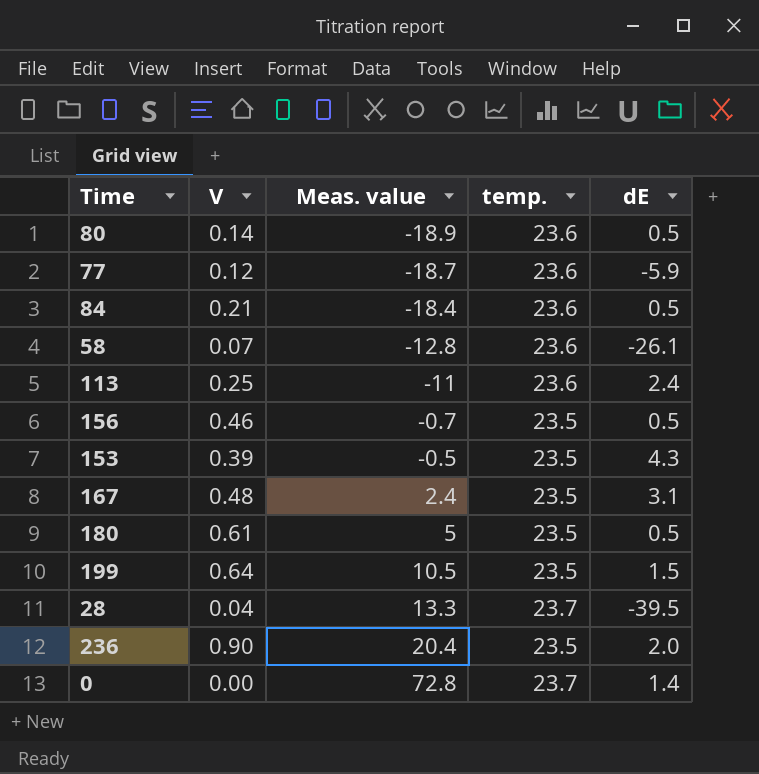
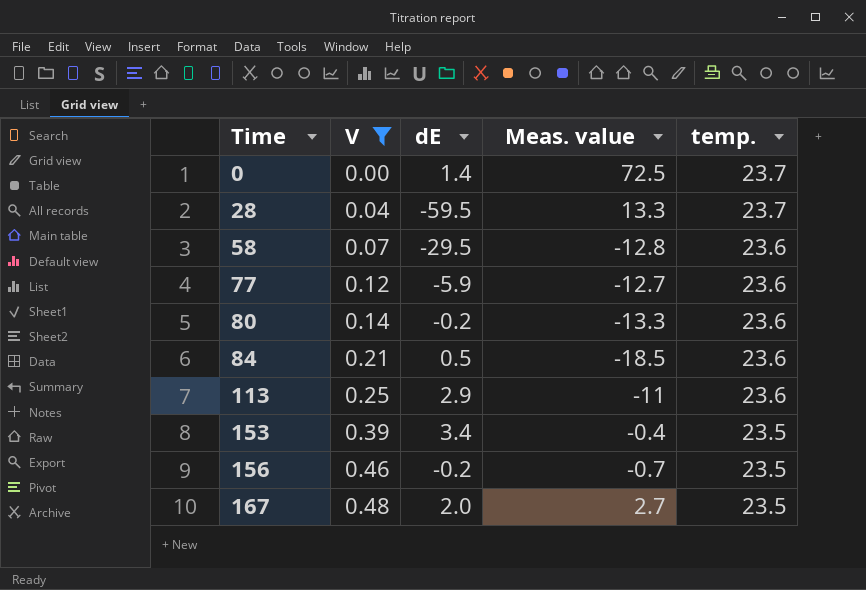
filter: none -> V <= 0.48
row order: Meas. value ascending -> Time ascending
column dE | position: 5 -> 3
0 | Meas. value: 72.8 -> 72.5
28 | dE: -39.5 -> -59.5
58 | dE: -26.1 -> -29.5
77 | Meas. value: -18.7 -> -12.7
80 | dE: 0.5 -> -0.2
80 | Meas. value: -18.9 -> -13.3
84 | Meas. value: -18.4 -> -18.5
113 | dE: 2.4 -> 2.9
153 | dE: 4.3 -> 3.4
153 | Meas. value: -0.5 -> -0.4
156 | dE: 0.5 -> -0.2
167 | dE: 3.1 -> 2.0
167 | Meas. value: 2.4 -> 2.7

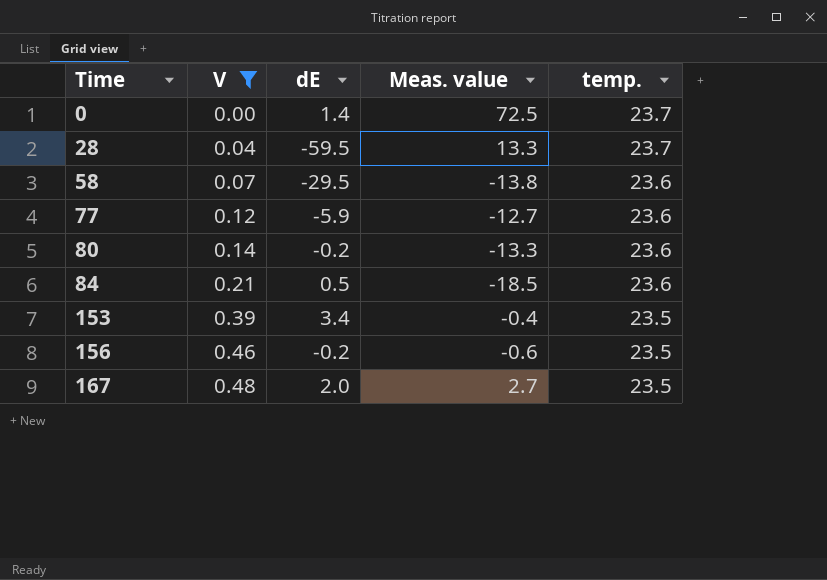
row 113: 0.25 | 2.9 | -11 | 23.6 -> none
58 | Meas. value: -12.8 -> -13.8
156 | Meas. value: -0.7 -> -0.6

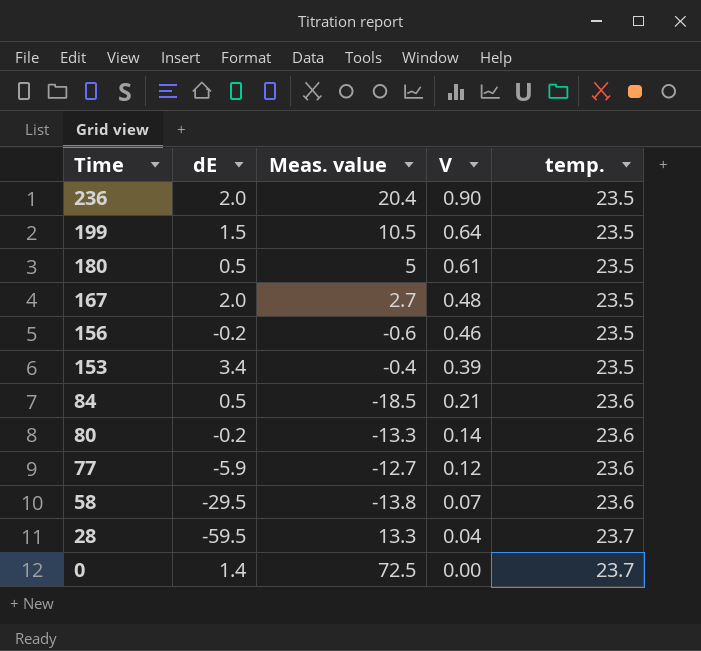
filter: V <= 0.48 -> none
row order: Time ascending -> Time descending
column V | position: 2 -> 4

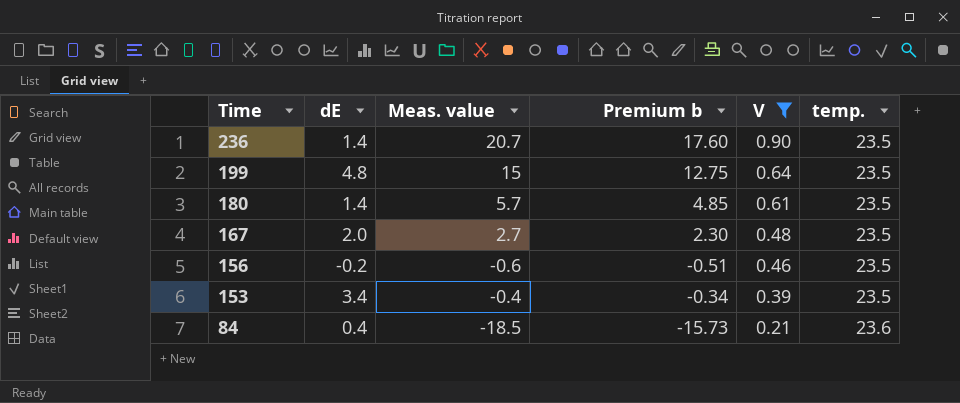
filter: none -> V >= 0.21
column Premium b | formula: none -> [Meas. value] * 0.85
236 | dE: 2.0 -> 1.4
236 | Meas. value: 20.4 -> 20.7
199 | dE: 1.5 -> 4.8
199 | Meas. value: 10.5 -> 15
180 | dE: 0.5 -> 1.4
180 | Meas. value: 5 -> 5.7
84 | dE: 0.5 -> 0.4

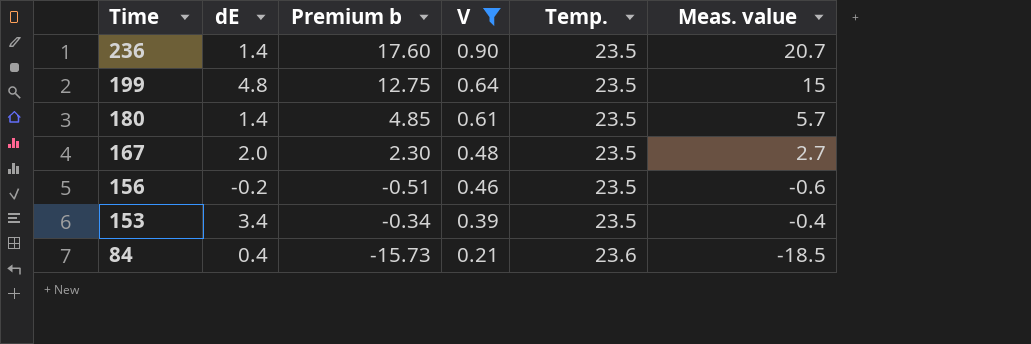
column name: temp. -> Temp.
column Meas. value | position: 3 -> 6

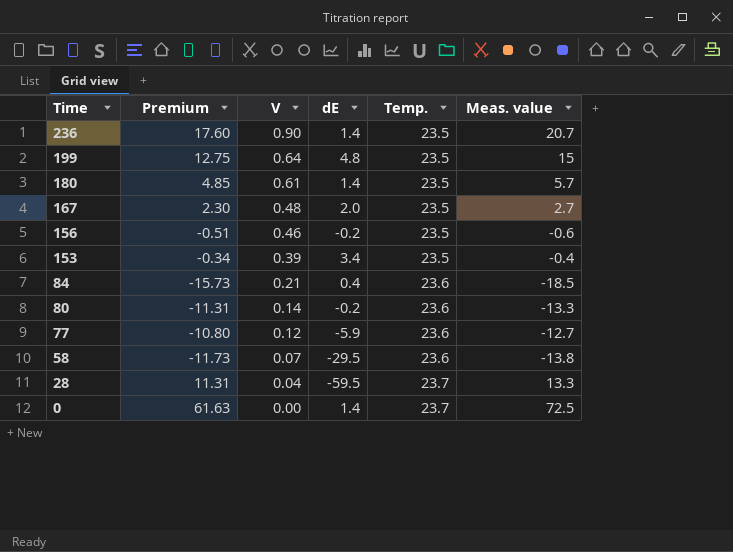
filter: V >= 0.21 -> none
column name: Premium b -> Premium
column dE | position: 2 -> 4

